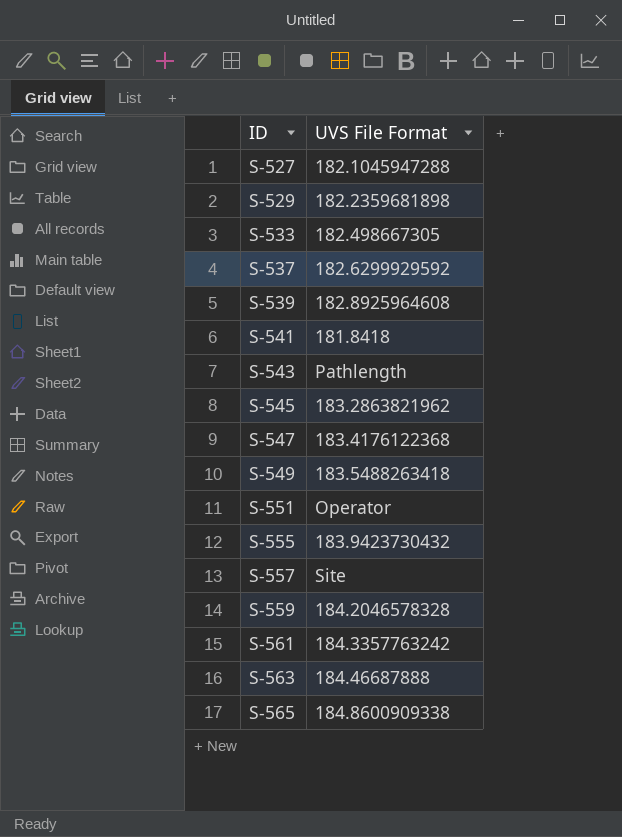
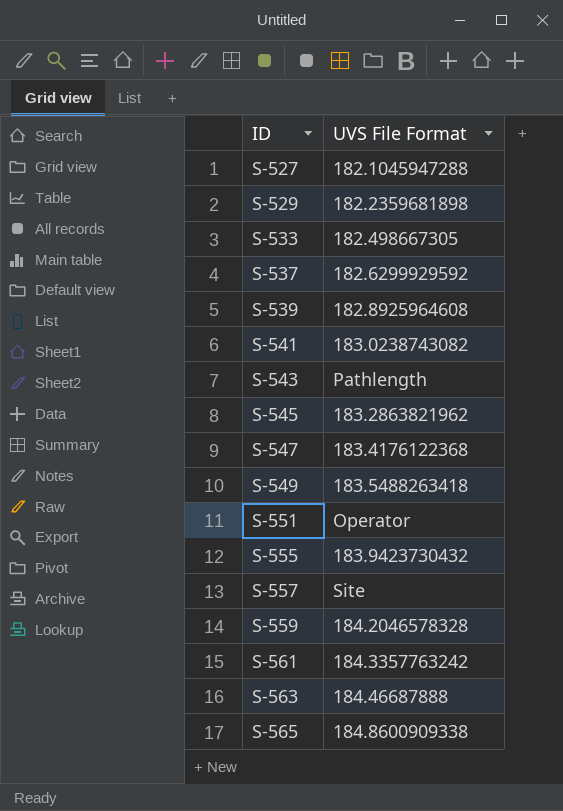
S-541 | UVS File Format: 181.8418 -> 183.0238743082

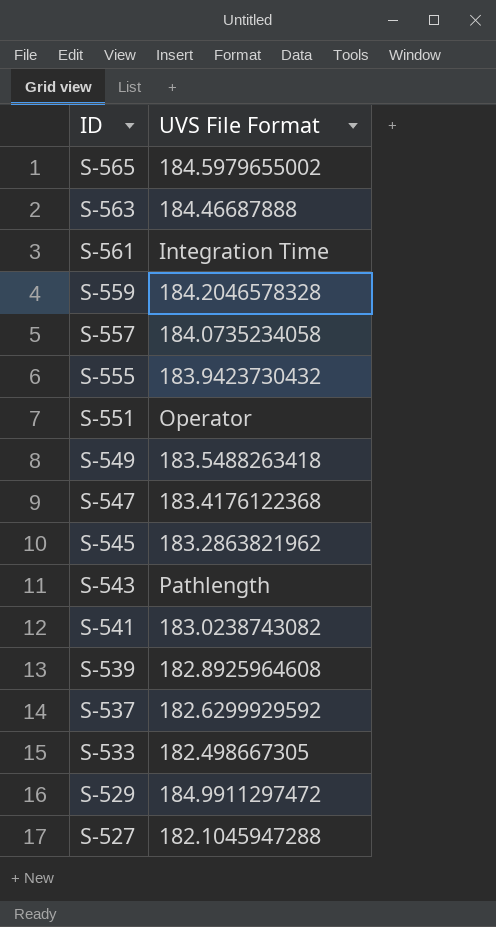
row order: ID ascending -> ID descending
S-565 | UVS File Format: 184.8600909338 -> 184.5979655002
S-561 | UVS File Format: 184.3357763242 -> Integration Time
S-557 | UVS File Format: Site -> 184.0735234058
S-529 | UVS File Format: 182.2359681898 -> 184.9911297472

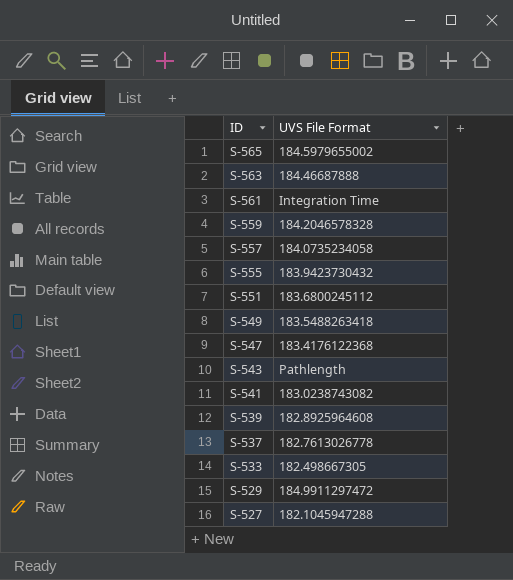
row S-545: 183.2863821962 -> none
S-551 | UVS File Format: Operator -> 183.6800245112
S-537 | UVS File Format: 182.6299929592 -> 182.7613026778

